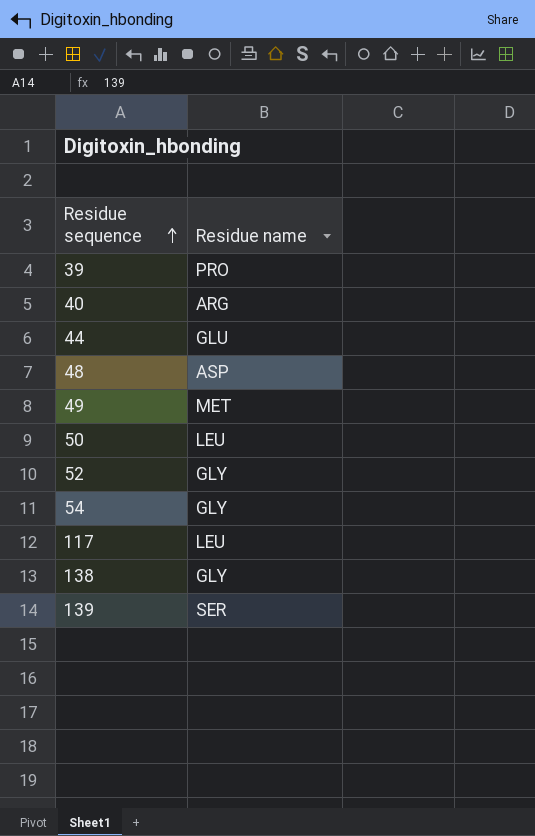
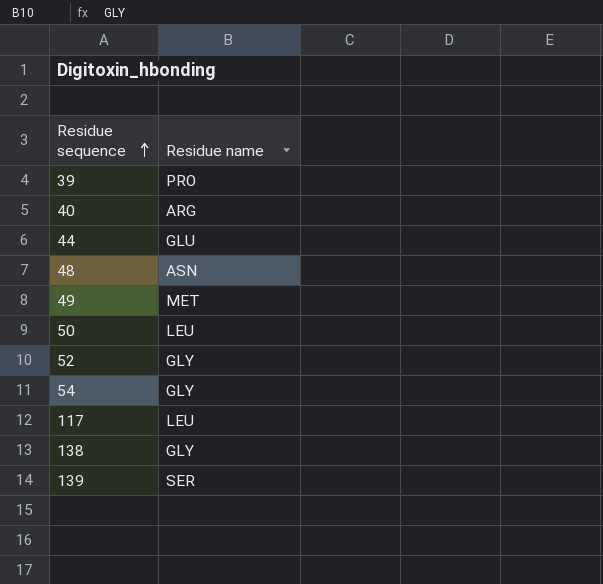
48 | Residue name: ASP -> ASN

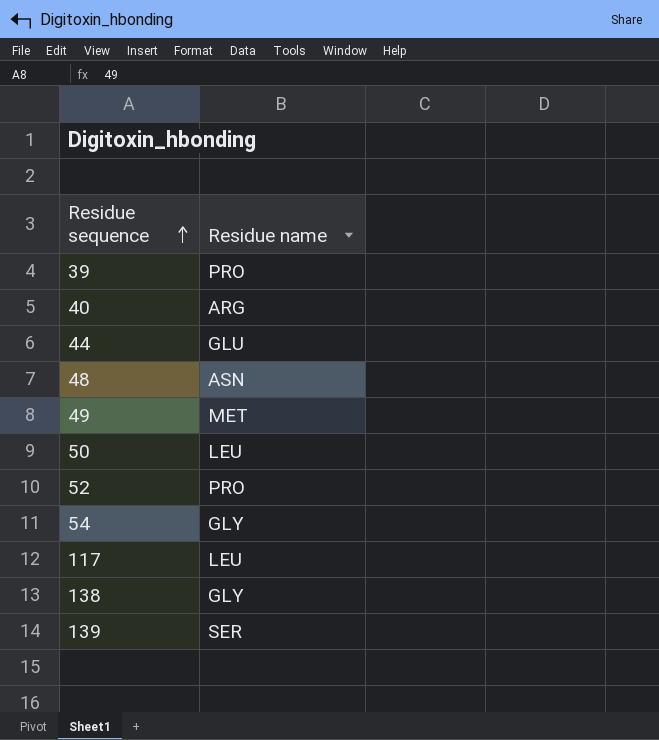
52 | Residue name: GLY -> PRO

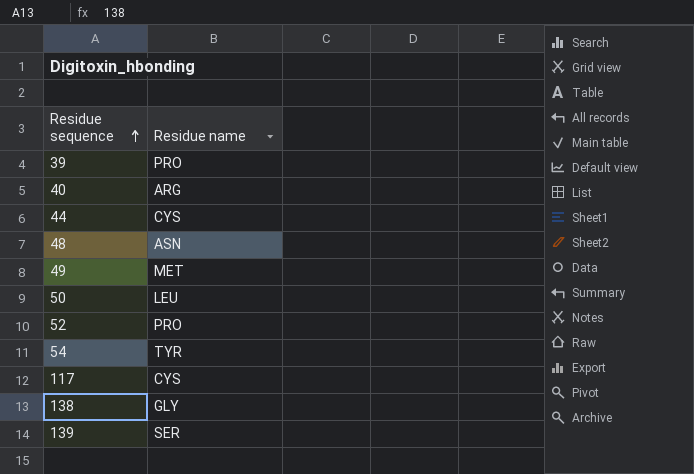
44 | Residue name: GLU -> CYS
54 | Residue name: GLY -> TYR
117 | Residue name: LEU -> CYS

